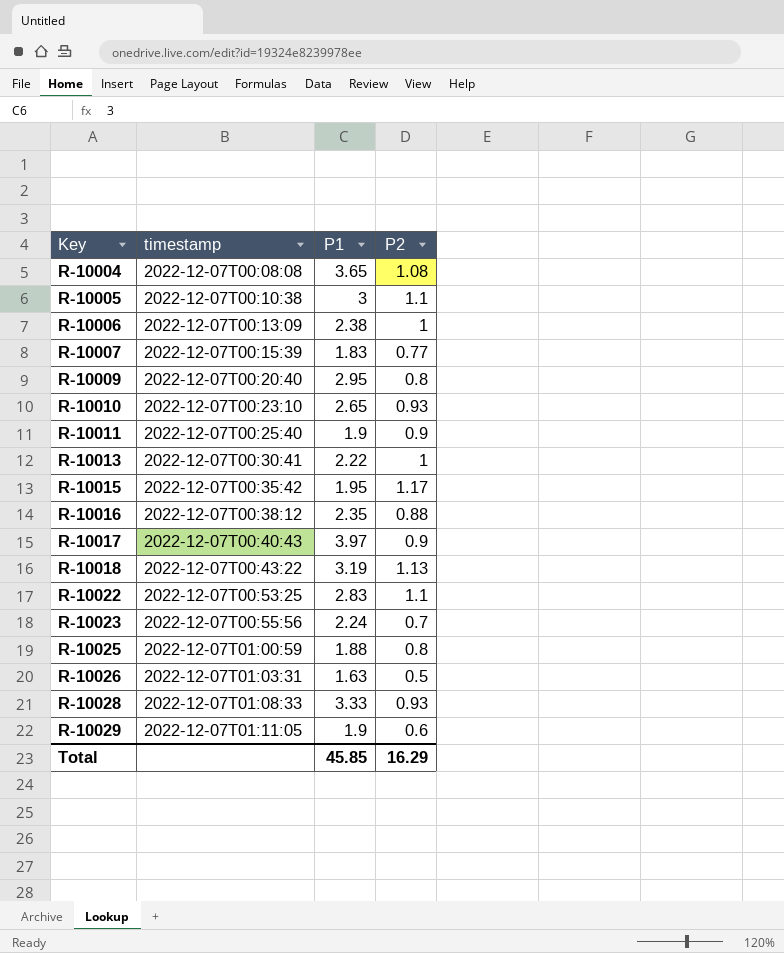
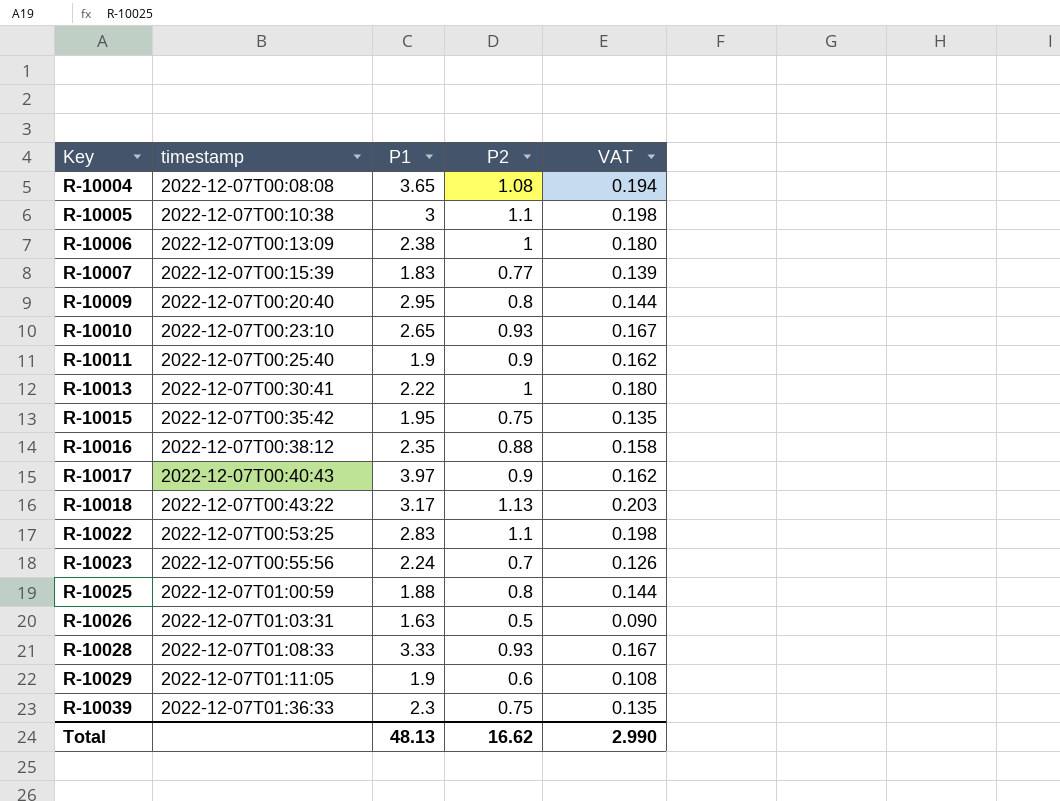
column VAT | formula: none -> [P2] * 0.18
R-10015 | P2: 1.17 -> 0.75
R-10018 | P1: 3.19 -> 3.17
row R-10039: none -> 2022-12-07T01:36:33 | 2.3 | 0.75 | 0.135
Total | P1: 45.85 -> 48.13
Total | P2: 16.29 -> 16.62

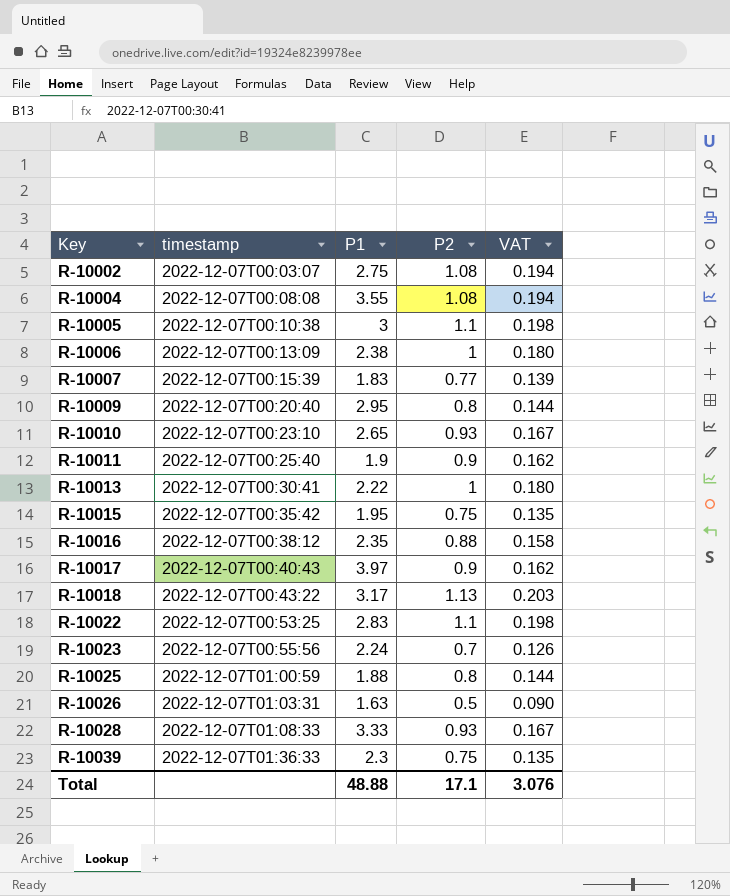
row R-10029: 2022-12-07T01:11:05 | 1.9 | 0.6 | 0.108 -> none
row R-10002: none -> 2022-12-07T00:03:07 | 2.75 | 1.08 | 0.194
R-10004 | P1: 3.65 -> 3.55
Total | P1: 48.13 -> 48.88
Total | P2: 16.62 -> 17.1
Total | VAT: 2.990 -> 3.076

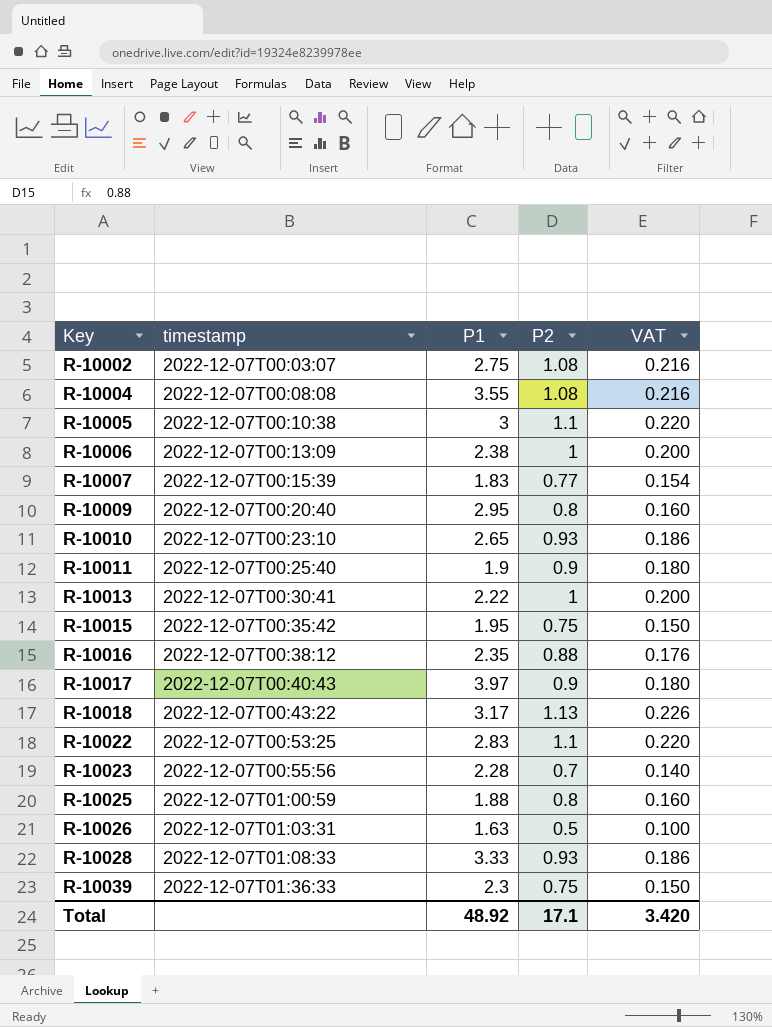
column VAT | formula: [P2] * 0.18 -> [P2] * 0.2
R-10023 | P1: 2.24 -> 2.28
Total | P1: 48.88 -> 48.92
Total | VAT: 3.076 -> 3.420

